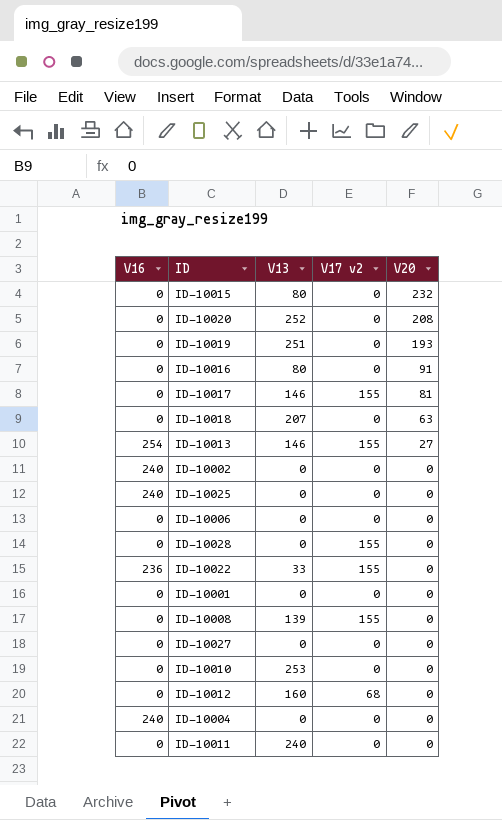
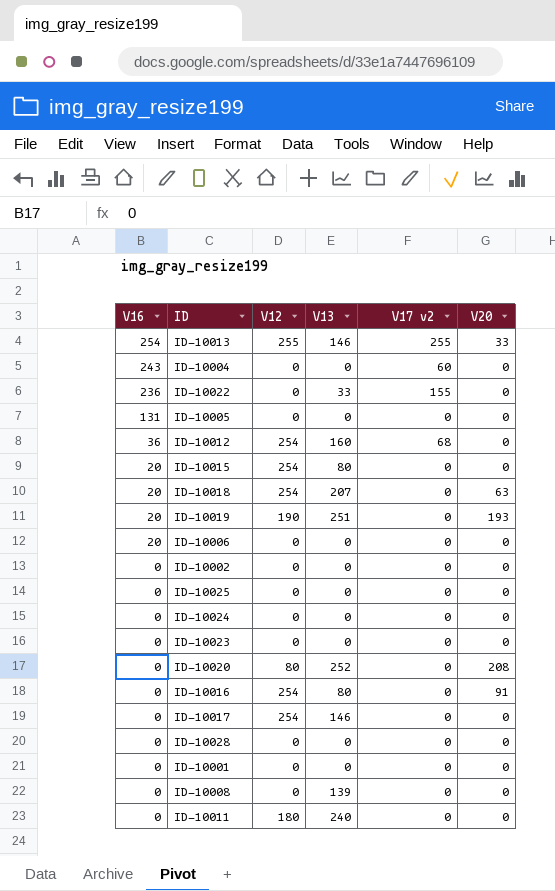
row order: V20 descending -> V16 descending
column V12 | position: none -> 3
row ID-10027: 0 | 0 | 0 | 0 -> none
row ID-10010: 0 | 253 | 0 | 0 -> none
ID-10013 | V17 v2: 155 -> 255
ID-10013 | V20: 27 -> 33
ID-10004 | V16: 240 -> 243
ID-10004 | V17 v2: 0 -> 60
row ID-10005: none -> 131 | 0 | 0 | 0 | 0
ID-10012 | V16: 0 -> 36
ID-10015 | V16: 0 -> 20
ID-10015 | V20: 232 -> 0
ID-10018 | V16: 0 -> 20
ID-10019 | V16: 0 -> 20
ID-10006 | V16: 0 -> 20
ID-10002 | V16: 240 -> 0
ID-10025 | V16: 240 -> 0
row ID-10024: none -> 0 | 0 | 0 | 0 | 0
row ID-10023: none -> 0 | 0 | 0 | 0 | 0
ID-10017 | V17 v2: 155 -> 0
ID-10017 | V20: 81 -> 0
ID-10028 | V17 v2: 155 -> 0
ID-10008 | V17 v2: 155 -> 0

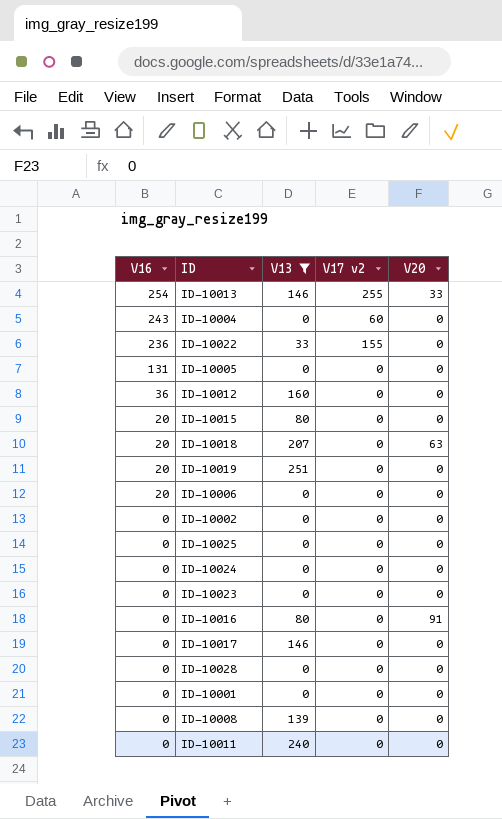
filter: none -> V13 != 252
column V12 | position: 3 -> none
ID-10012 | V17 v2: 68 -> 0
ID-10019 | V20: 193 -> 0

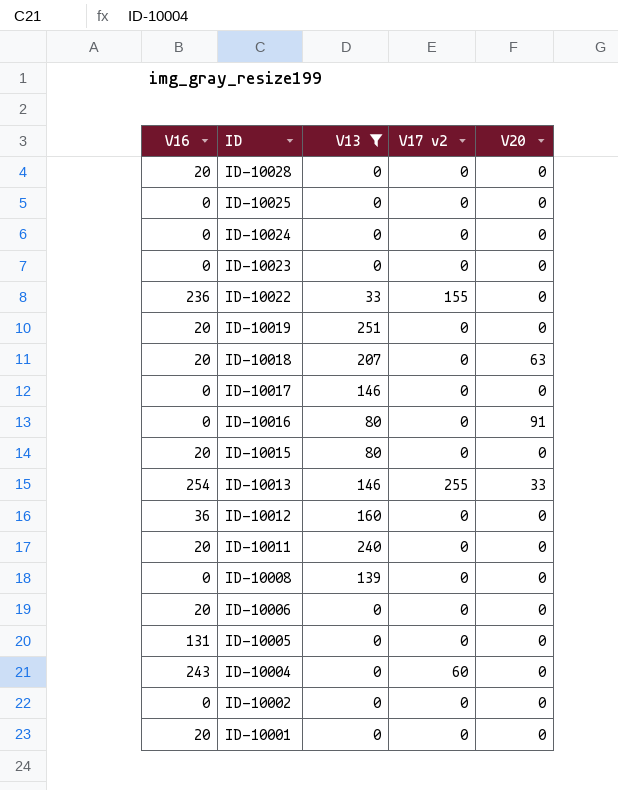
row order: V16 descending -> ID descending
ID-10028 | V16: 0 -> 20
ID-10011 | V16: 0 -> 20
ID-10001 | V16: 0 -> 20

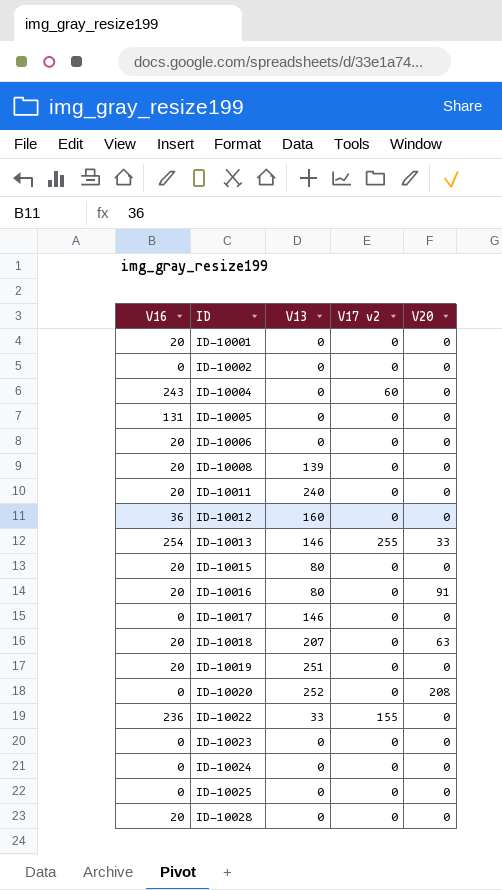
filter: V13 != 252 -> none
row order: ID descending -> ID ascending
ID-10008 | V16: 0 -> 20
ID-10016 | V16: 0 -> 20

